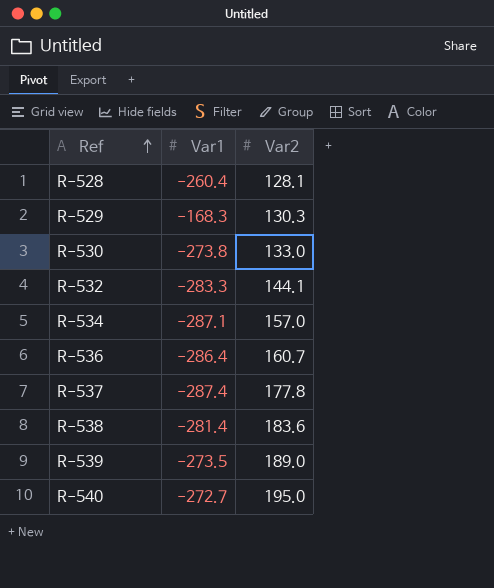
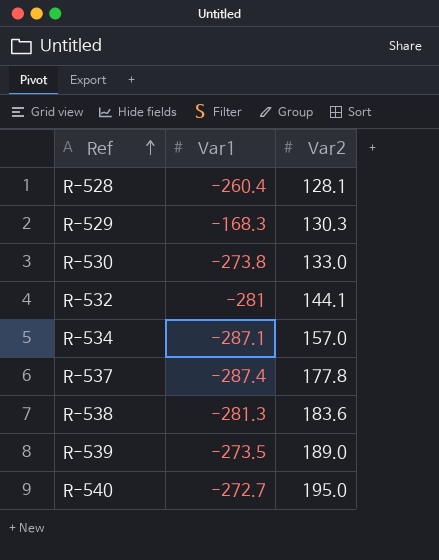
row R-536: -286.4 | 160.7 -> none
R-532 | Var1: -283.3 -> -281
R-538 | Var1: -281.4 -> -281.3

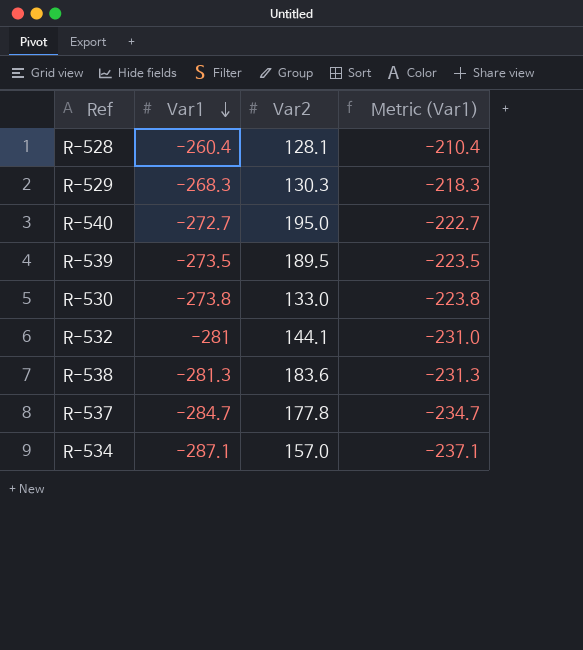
row order: Ref ascending -> Var1 descending
column Metric (Var1) | formula: none -> [Var1] + 50
R-529 | Var1: -168.3 -> -268.3
R-539 | Var2: 189.0 -> 189.5
R-537 | Var1: -287.4 -> -284.7

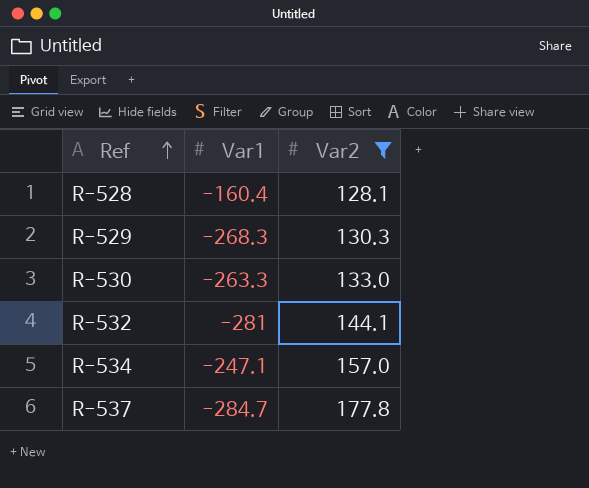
filter: none -> Var2 <= 177.8
row order: Var1 descending -> Ref ascending
column Metric (Var1) | formula: [Var1] + 50 -> none
R-528 | Var1: -260.4 -> -160.4
R-530 | Var1: -273.8 -> -263.3
R-534 | Var1: -287.1 -> -247.1

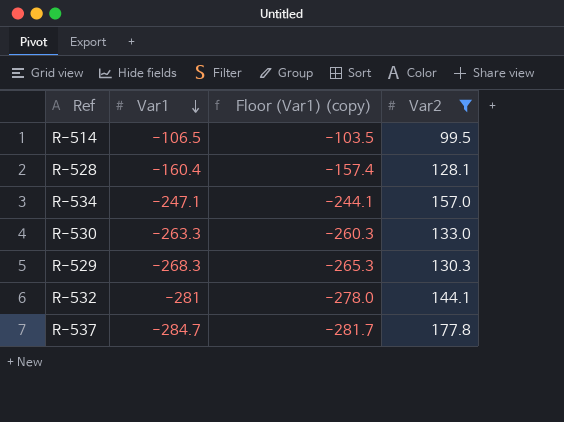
row order: Ref ascending -> Var1 descending
column Floor (Var1) (copy) | formula: none -> [Var1] + 3
row R-514: none -> -106.5 | -103.5 | 99.5

